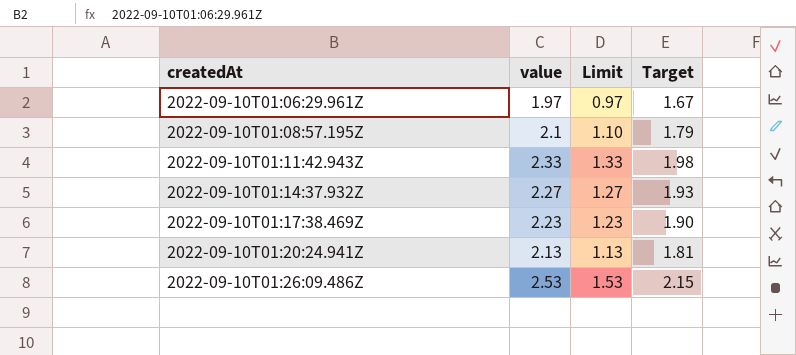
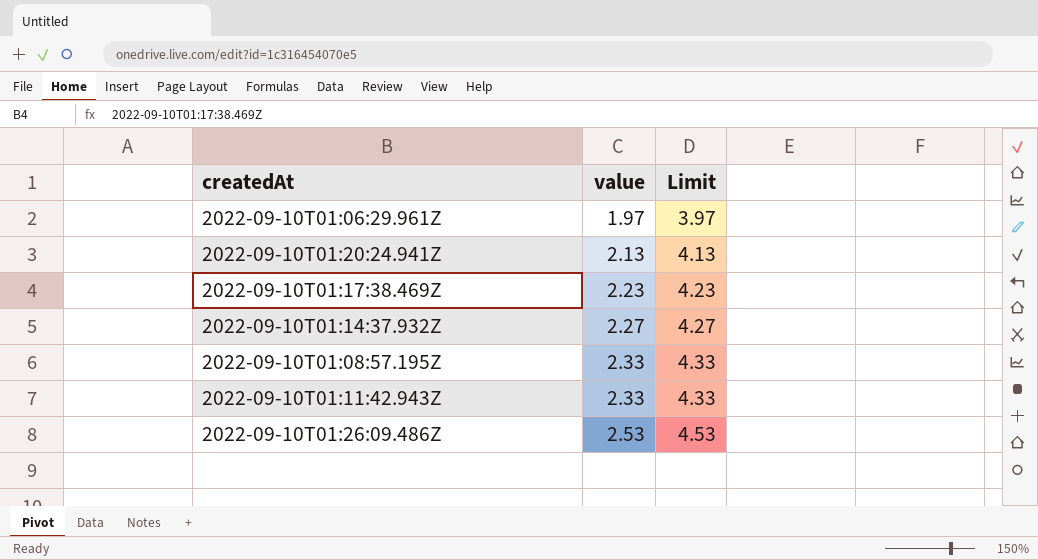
row order: createdAt ascending -> value ascending
column Target | formula: [value] * 0.85 -> none
column Limit | formula: [value] - 1 -> [value] + 2
2022-09-10T01:08:57.195Z | value: 2.1 -> 2.33

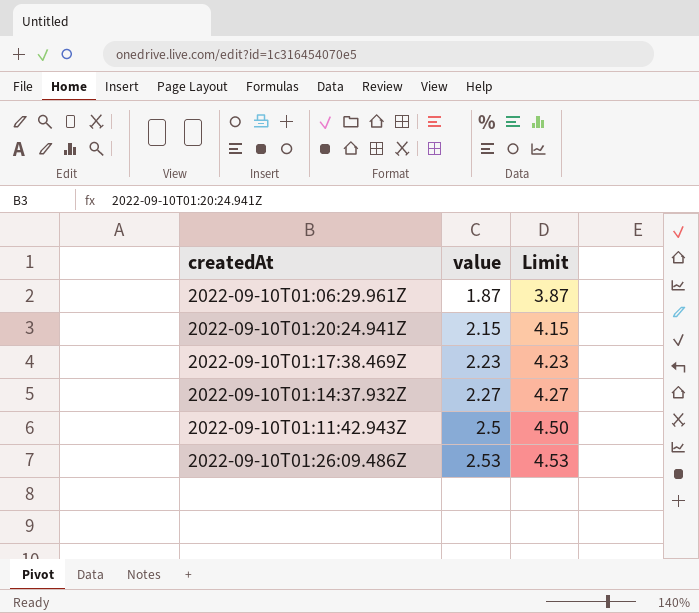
row 2022-09-10T01:08:57.195Z: 2.33 | 4.33 -> none
2022-09-10T01:06:29.961Z | value: 1.97 -> 1.87
2022-09-10T01:06:29.961Z | Limit: 3.97 -> 3.87
2022-09-10T01:20:24.941Z | value: 2.13 -> 2.15
2022-09-10T01:20:24.941Z | Limit: 4.13 -> 4.15
2022-09-10T01:11:42.943Z | value: 2.33 -> 2.5
2022-09-10T01:11:42.943Z | Limit: 4.33 -> 4.50

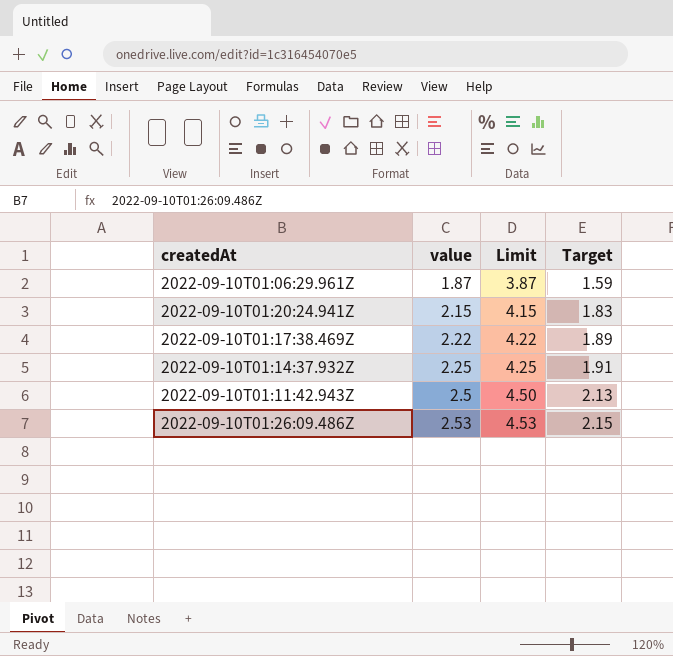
column Target | formula: none -> [value] * 0.85
2022-09-10T01:17:38.469Z | value: 2.23 -> 2.22
2022-09-10T01:17:38.469Z | Limit: 4.23 -> 4.22
2022-09-10T01:14:37.932Z | value: 2.27 -> 2.25
2022-09-10T01:14:37.932Z | Limit: 4.27 -> 4.25

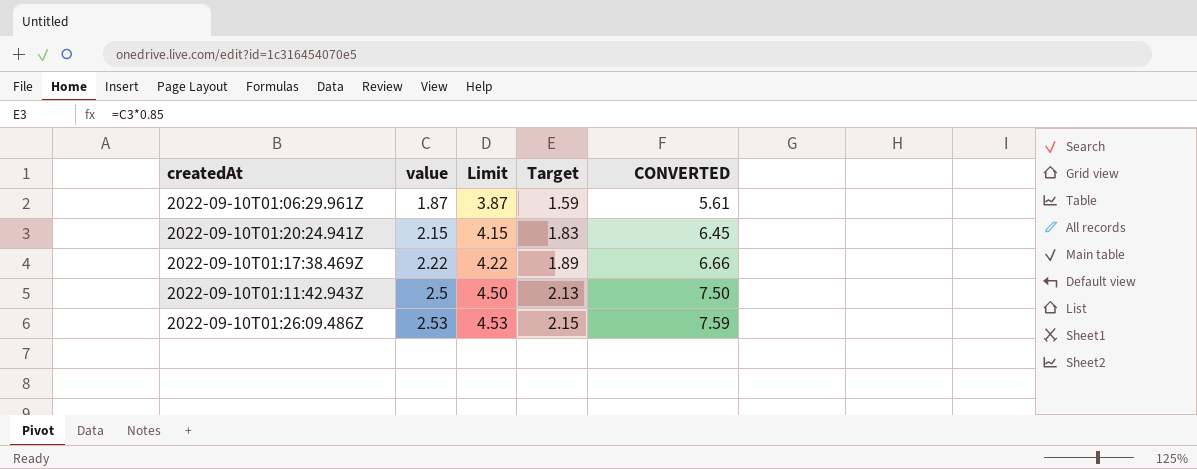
column CONVERTED | formula: none -> [value] * 3
row 2022-09-10T01:14:37.932Z: 2.25 | 4.25 | 1.91 -> none

